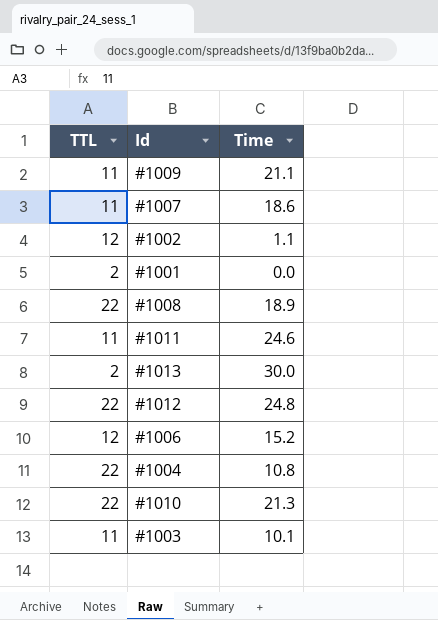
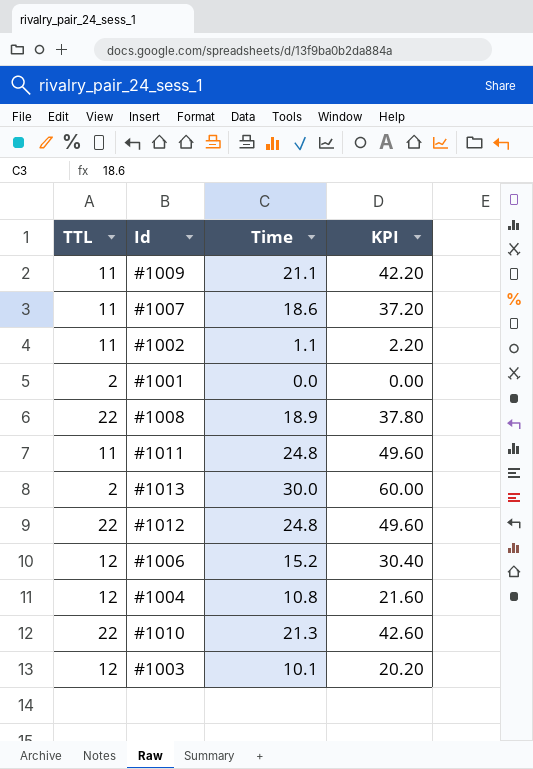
column KPI | formula: none -> [Time] * 2
#1002 | TTL: 12 -> 11
#1011 | Time: 24.6 -> 24.8
#1004 | TTL: 22 -> 12
#1003 | TTL: 11 -> 12

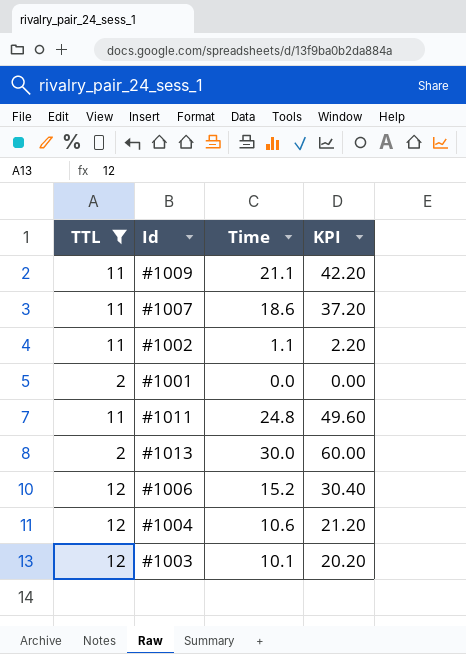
filter: none -> TTL != 22
#1004 | Time: 10.8 -> 10.6
#1004 | KPI: 21.60 -> 21.20

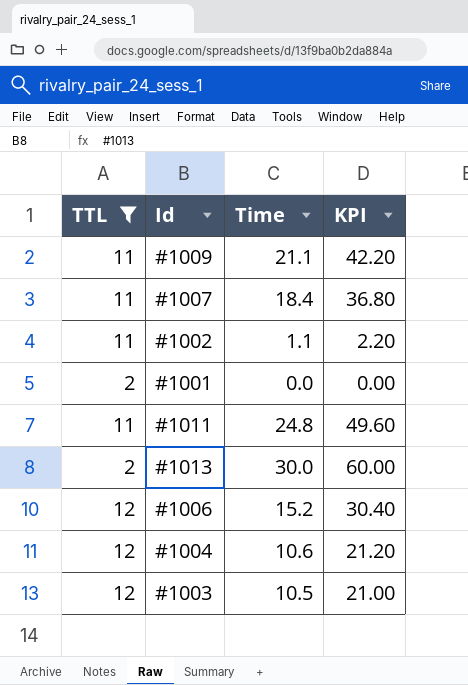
#1007 | Time: 18.6 -> 18.4
#1007 | KPI: 37.20 -> 36.80
#1003 | Time: 10.1 -> 10.5
#1003 | KPI: 20.20 -> 21.00

